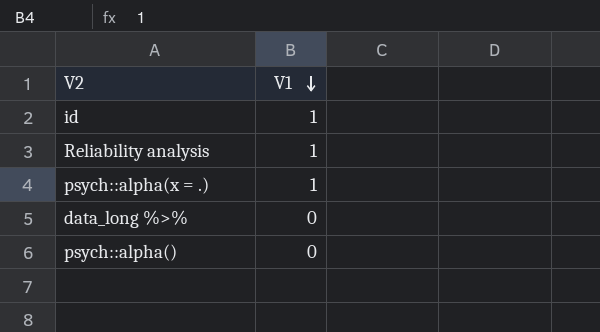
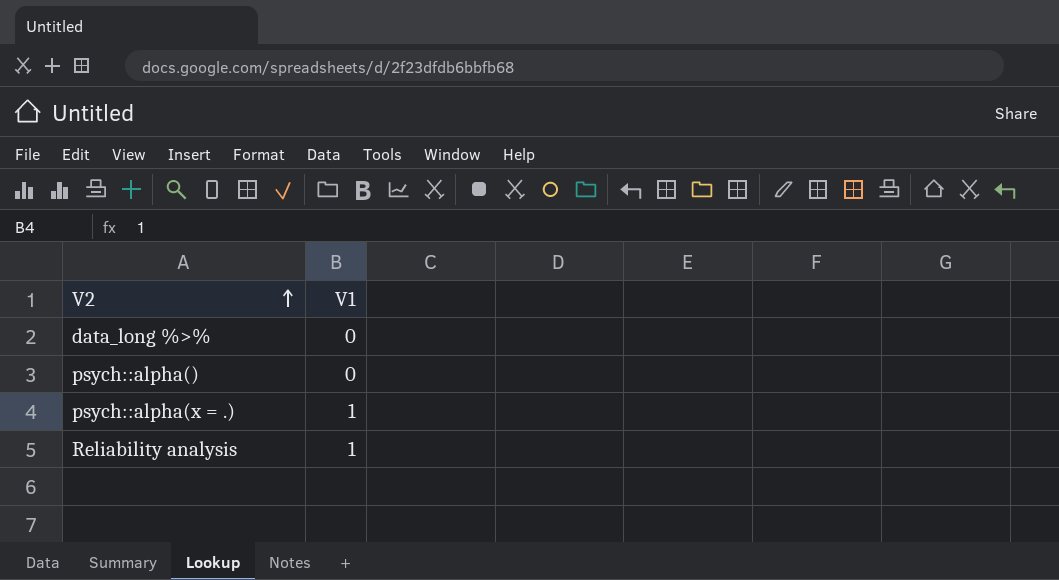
row order: V1 descending -> V2 ascending
row id: 1 -> none

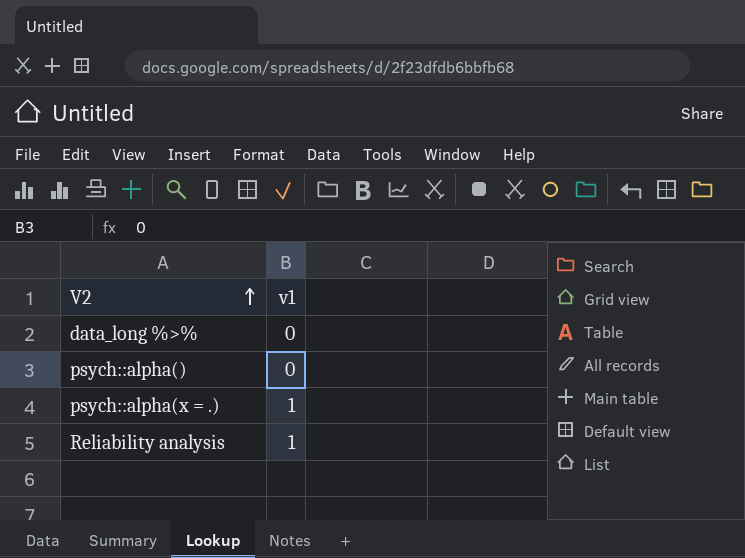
column name: V1 -> v1

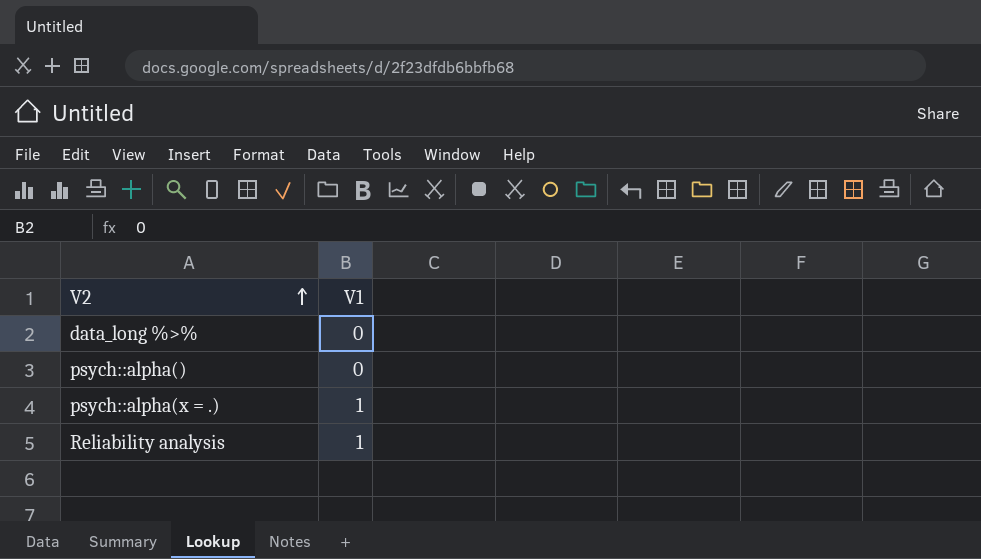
column name: v1 -> V1

